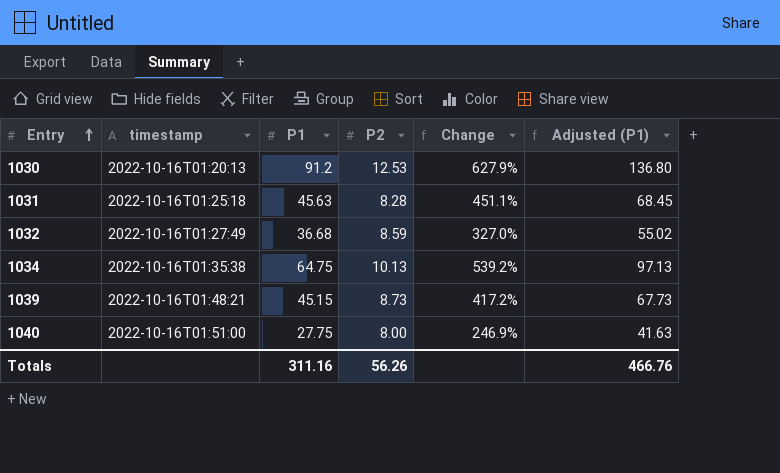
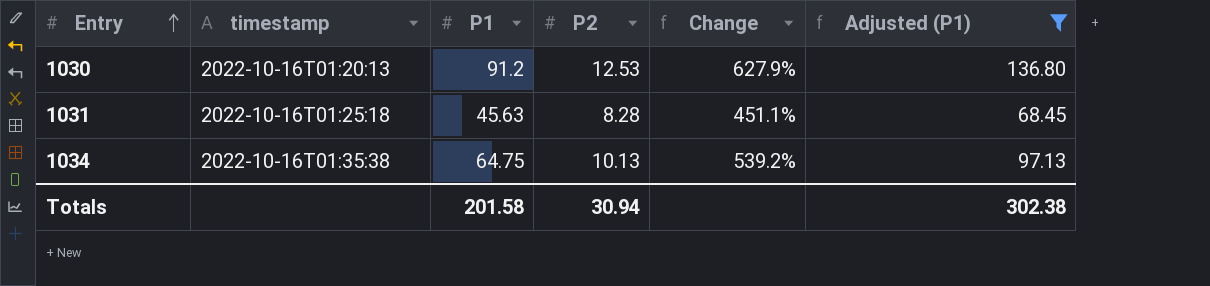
filter: none -> Adjusted (P1) >= 68.45
Totals | P1: 311.16 -> 201.58
Totals | P2: 56.26 -> 30.94
Totals | Adjusted (P1): 466.76 -> 302.38

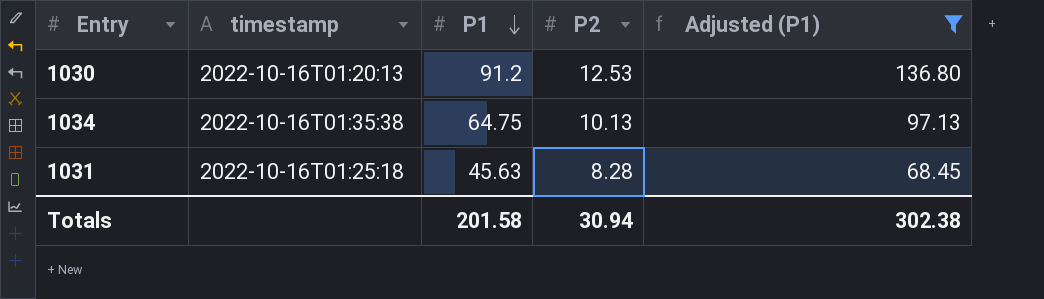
row order: Entry ascending -> P1 descending
column Change | formula: ([P1] - [P2]) / [P2] -> none

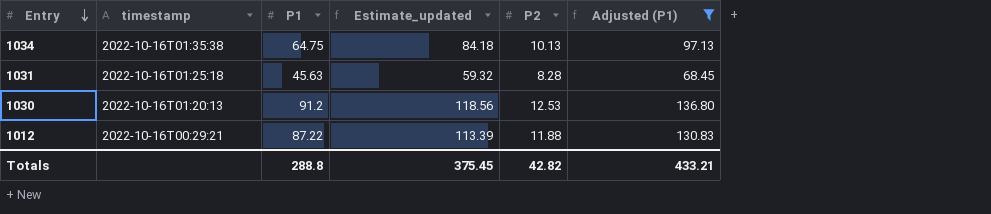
row order: P1 descending -> Entry descending
column Estimate_updated | formula: none -> [P1] * 1.3
row 1012: none -> 2022-10-16T00:29:21 | 87.22 | 113.39 | 11.88 | 130.83
Totals | P1: 201.58 -> 288.8
Totals | P2: 30.94 -> 42.82
Totals | Adjusted (P1): 302.38 -> 433.21

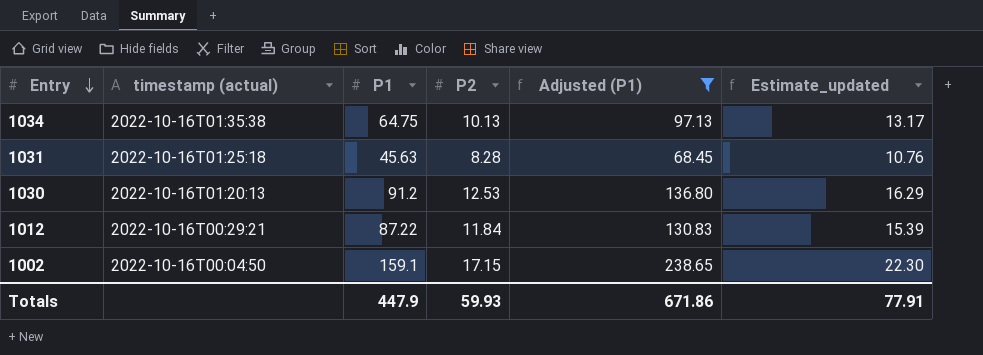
column name: timestamp -> timestamp (actual)
column Estimate_updated | formula: [P1] * 1.3 -> [P2] * 1.3
column Estimate_updated | position: 4 -> 6
1012 | P2: 11.88 -> 11.84
row 1002: none -> 2022-10-16T00:04:50 | 159.1 | 17.15 | 238.65 | 22.30
Totals | P1: 288.8 -> 447.9
Totals | P2: 42.82 -> 59.93
Totals | Adjusted (P1): 433.21 -> 671.86
Totals | Estimate_updated: 375.45 -> 77.91

